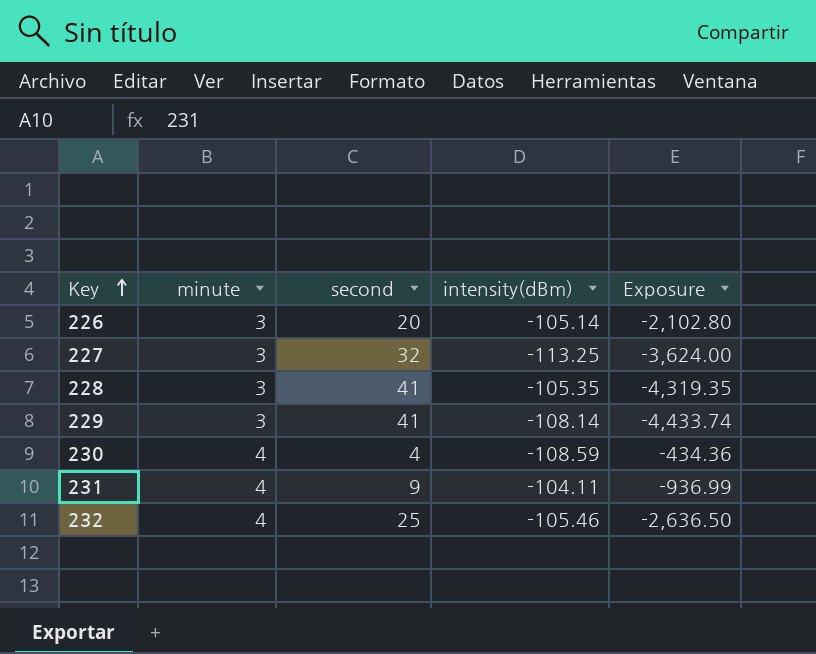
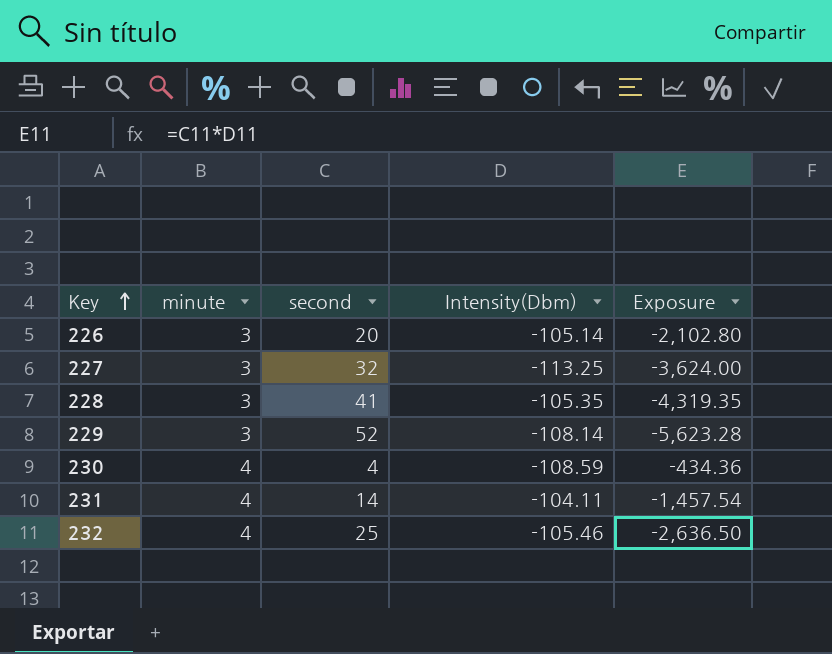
column name: intensity(dBm) -> Intensity(Dbm)
229 | second: 41 -> 52
229 | Exposure: -4,433.74 -> -5,623.28
231 | second: 9 -> 14
231 | Exposure: -936.99 -> -1,457.54

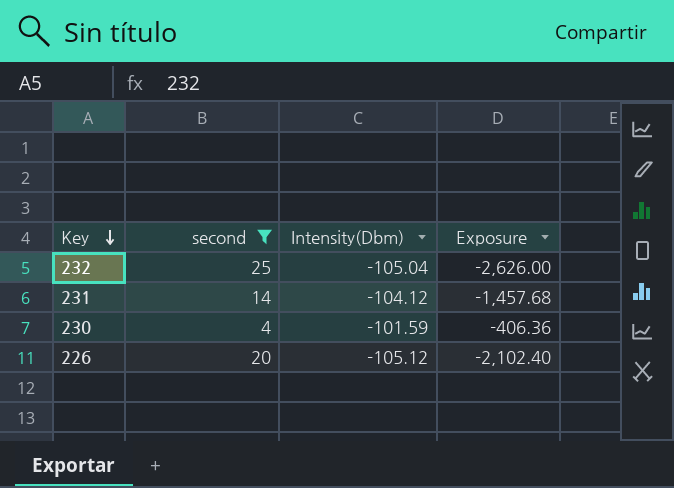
filter: none -> second <= 25
row order: Key ascending -> Key descending
column minute | position: 2 -> none
232 | Intensity(Dbm): -105.46 -> -105.04
232 | Exposure: -2,636.50 -> -2,626.00
231 | Intensity(Dbm): -104.11 -> -104.12
231 | Exposure: -1,457.54 -> -1,457.68
230 | Intensity(Dbm): -108.59 -> -101.59
230 | Exposure: -434.36 -> -406.36
226 | Intensity(Dbm): -105.14 -> -105.12
226 | Exposure: -2,102.80 -> -2,102.40

